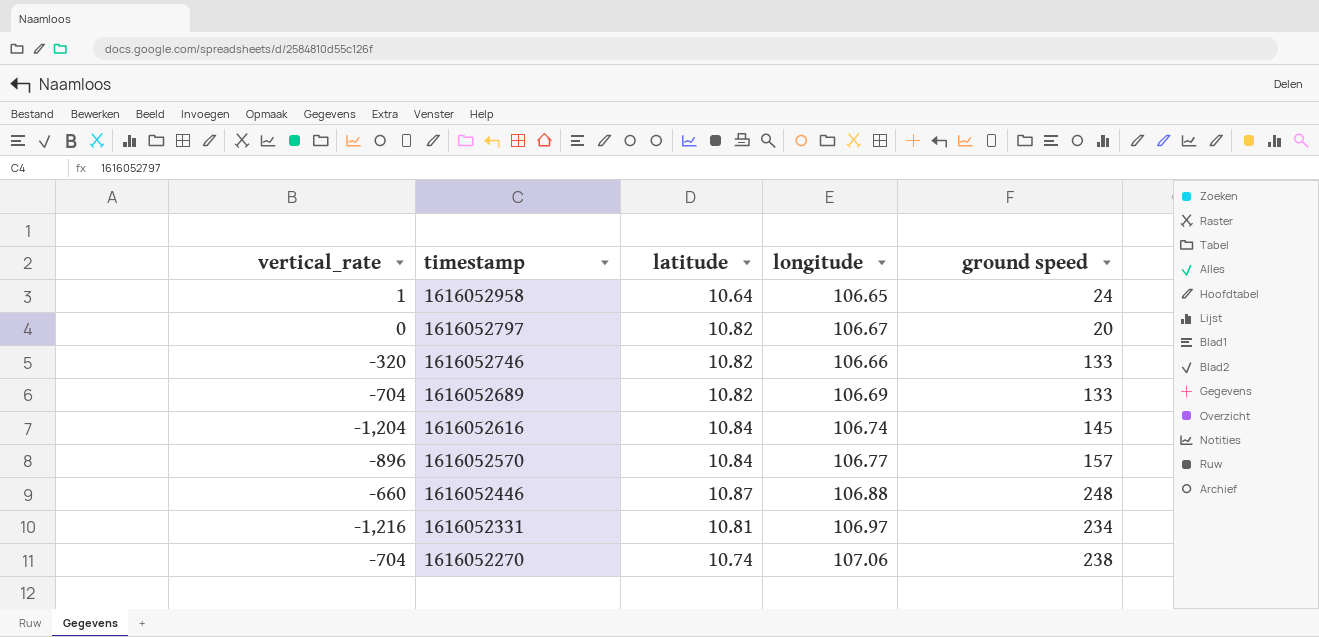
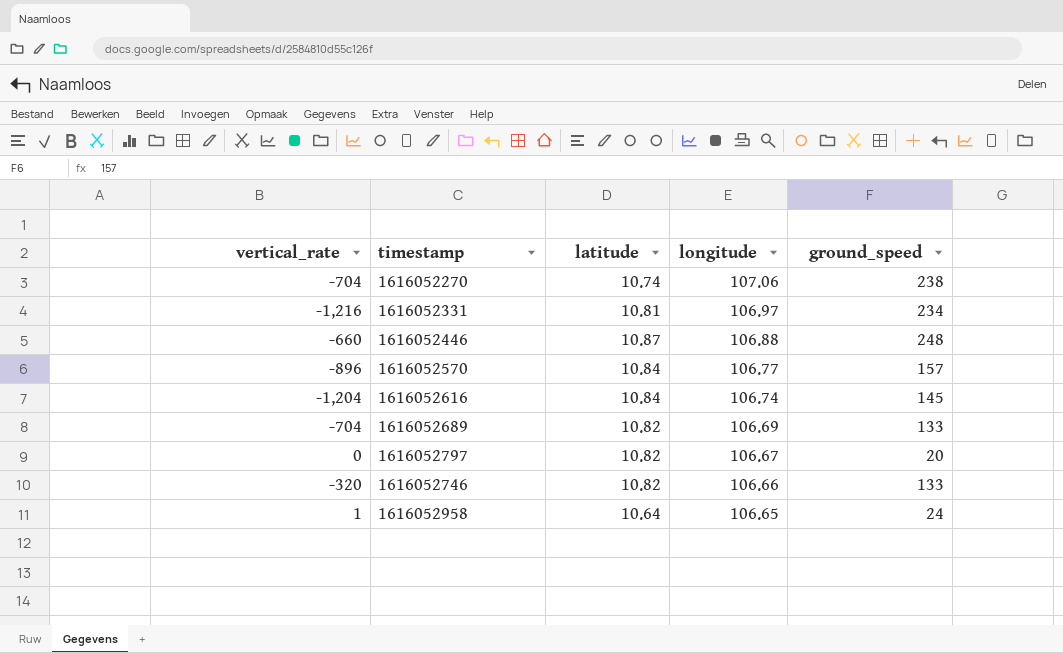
row order: timestamp descending -> longitude descending
column name: ground speed -> ground_speed

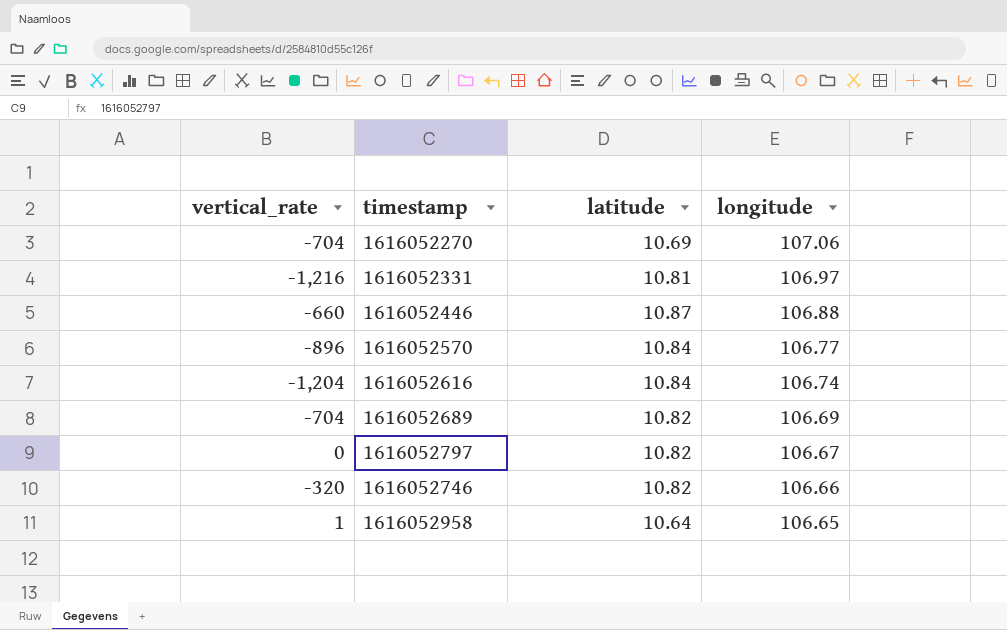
column ground_speed | position: 5 -> none
1616052270 | latitude: 10.74 -> 10.69

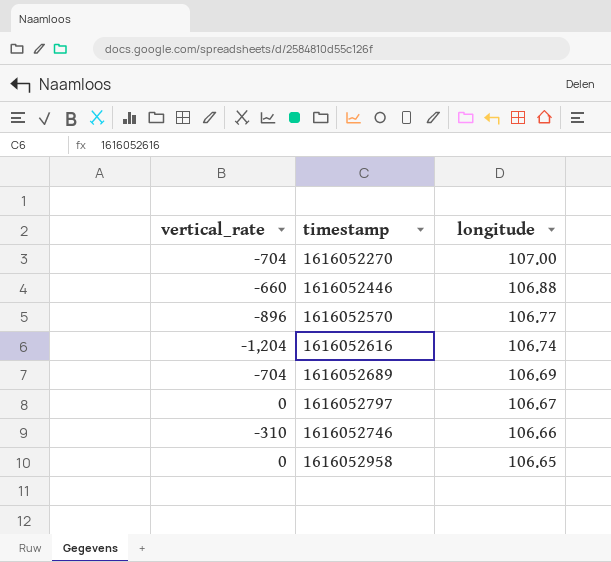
column latitude | position: 3 -> none
row 1616052331: -1,216 | 10.81 | 106.97 -> none
1616052270 | longitude: 107.06 -> 107.00
1616052746 | vertical_rate: -320 -> -310
1616052958 | vertical_rate: 1 -> 0

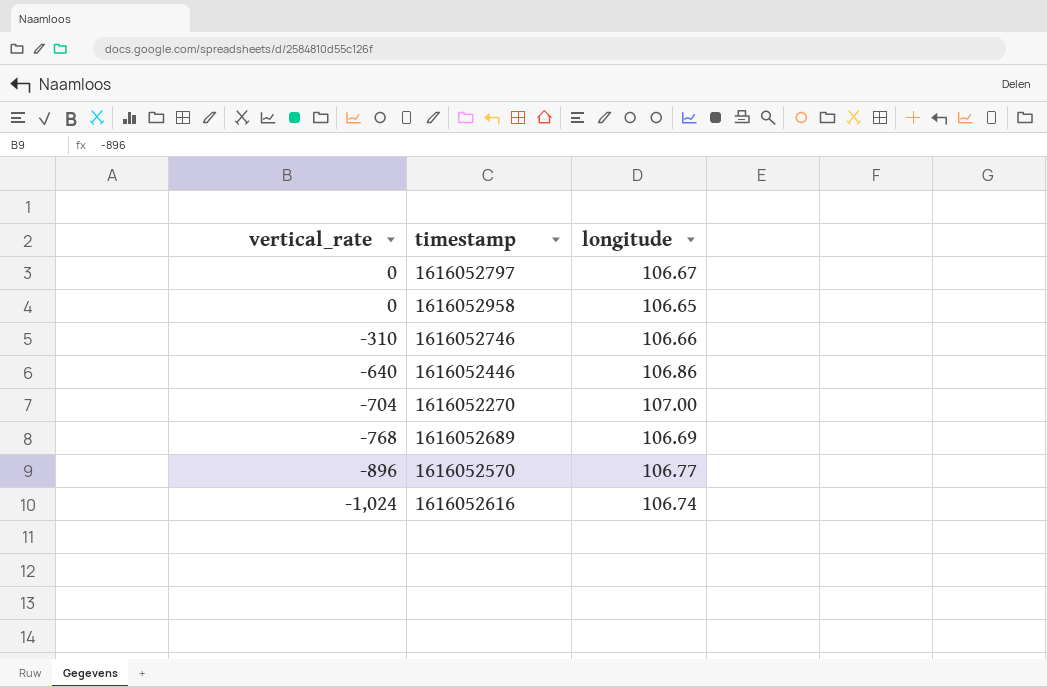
row order: longitude descending -> vertical_rate descending
1616052446 | vertical_rate: -660 -> -640
1616052446 | longitude: 106.88 -> 106.86
1616052689 | vertical_rate: -704 -> -768
1616052616 | vertical_rate: -1,204 -> -1,024

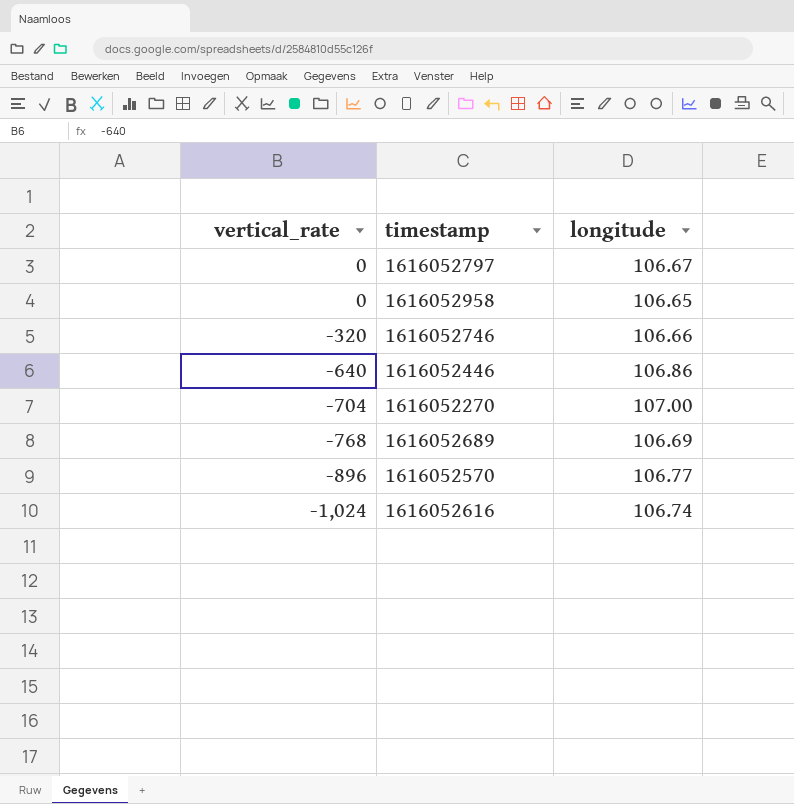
1616052746 | vertical_rate: -310 -> -320

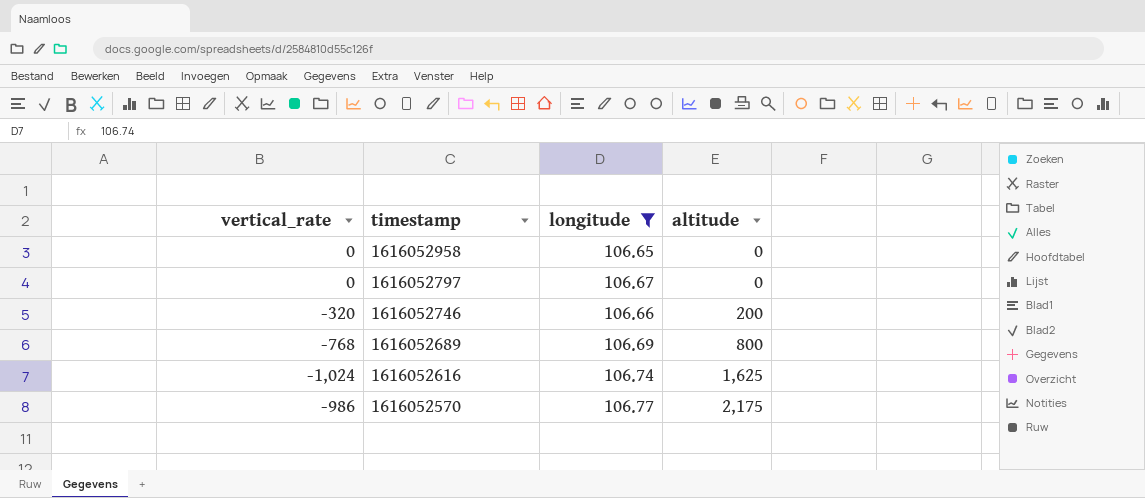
filter: none -> longitude <= 106.77
row order: vertical_rate descending -> timestamp descending
column altitude | position: none -> 4
1616052570 | vertical_rate: -896 -> -986

